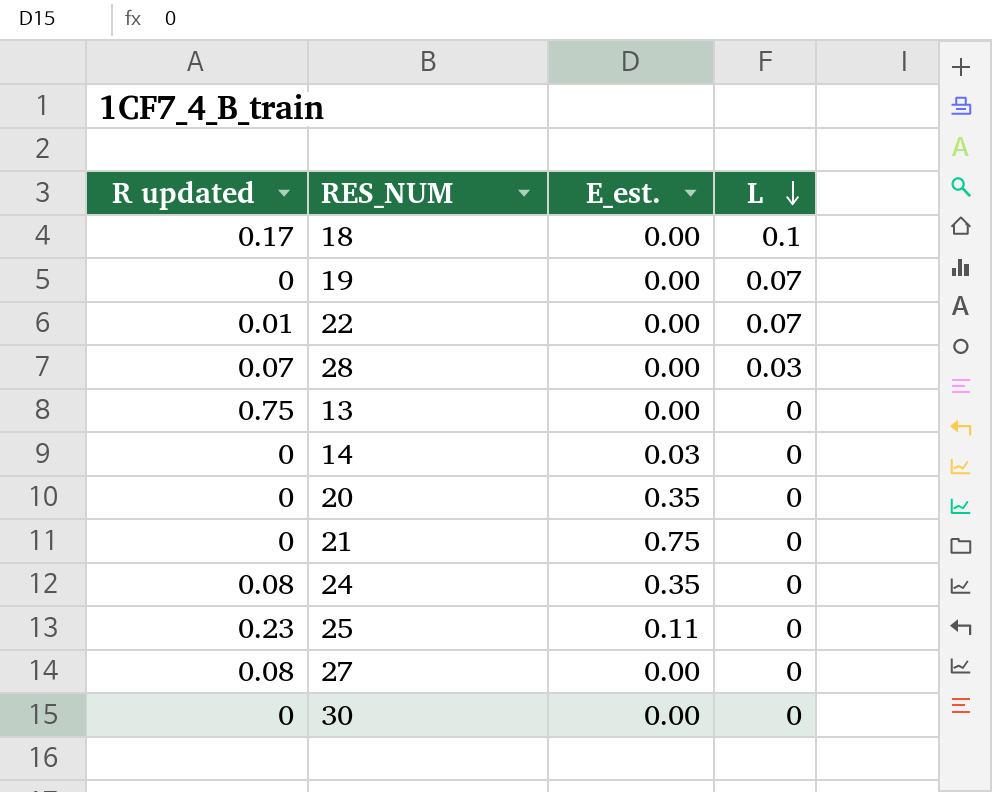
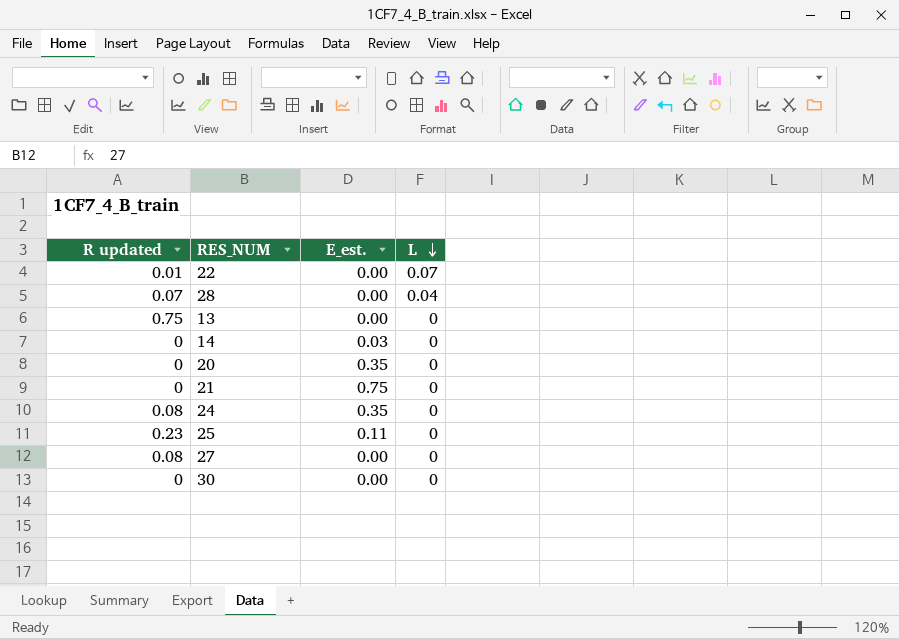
row 18: 0.17 | 0.00 | 0.1 -> none
row 19: 0 | 0.00 | 0.07 -> none
28 | L: 0.03 -> 0.04

